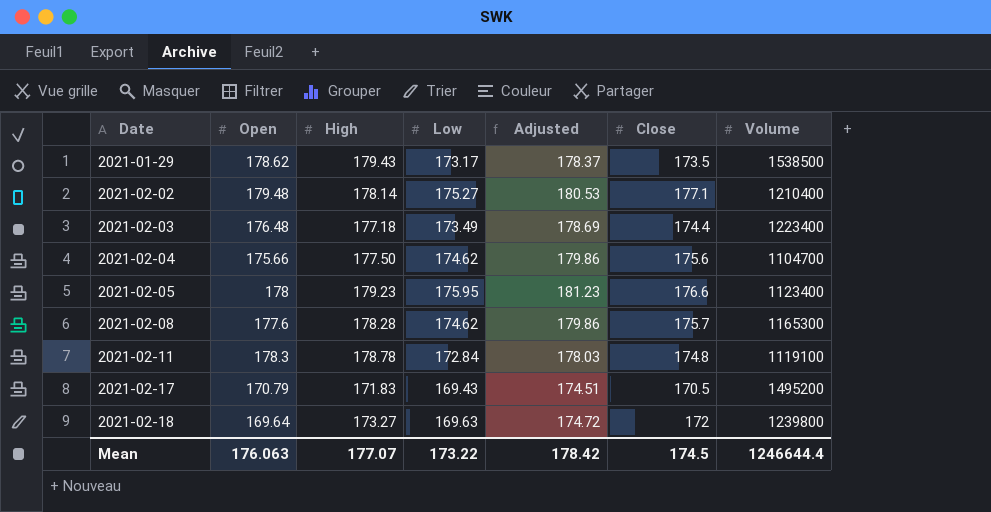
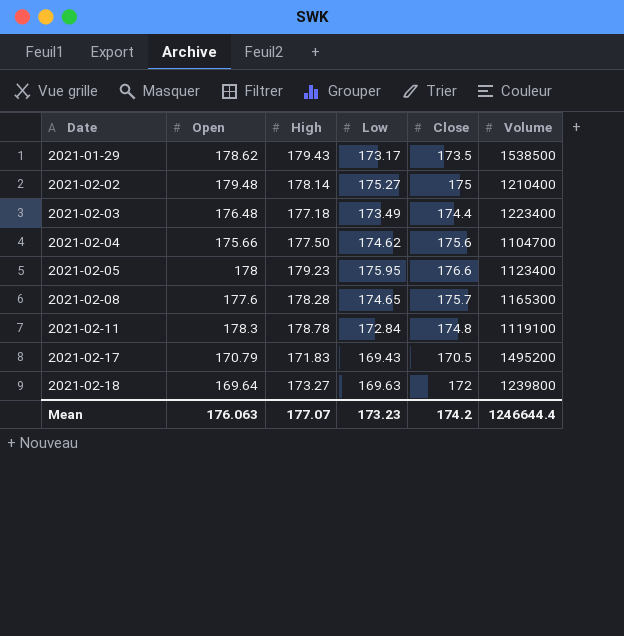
column Adjusted | formula: [Low] * 1.03 -> none
2021-02-02 | Close: 177.1 -> 175
2021-02-08 | Low: 174.62 -> 174.65
Mean | Low: 173.22 -> 173.23
Mean | Close: 174.5 -> 174.2

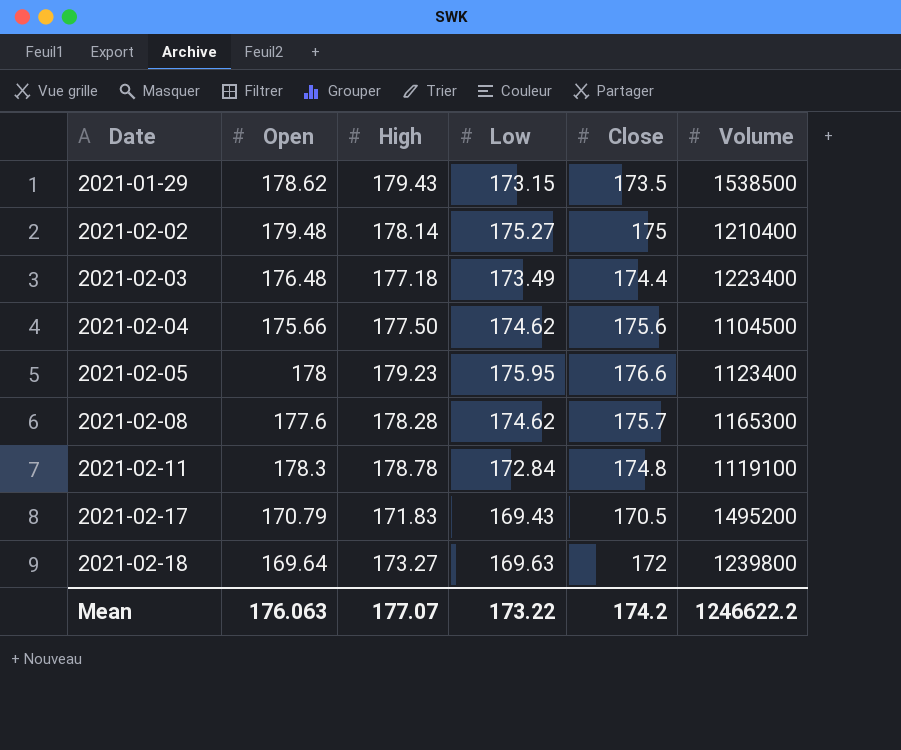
2021-01-29 | Low: 173.17 -> 173.15
2021-02-04 | Volume: 1104700 -> 1104500
2021-02-08 | Low: 174.65 -> 174.62
Mean | Low: 173.23 -> 173.22
Mean | Volume: 1246644.4 -> 1246622.2

